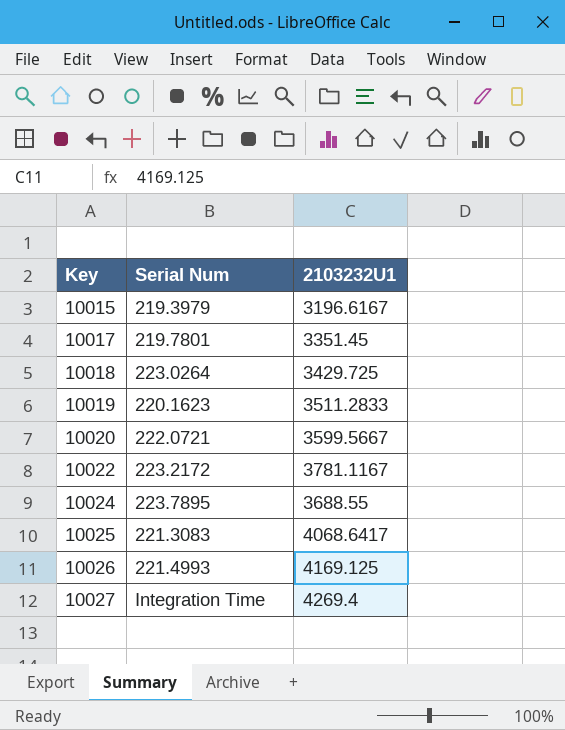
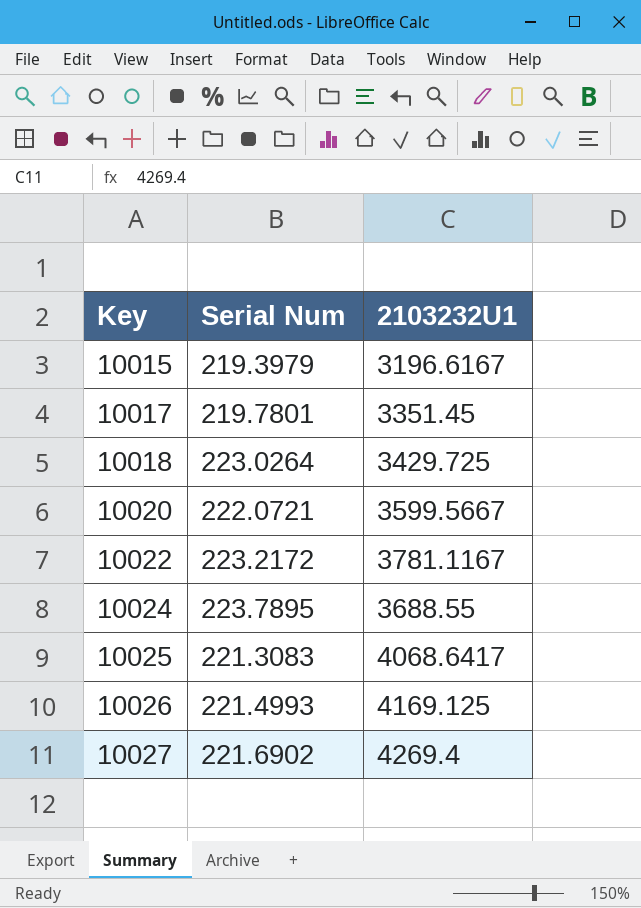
row 10019: 220.1623 | 3511.2833 -> none
10027 | Serial Num: Integration Time -> 221.6902

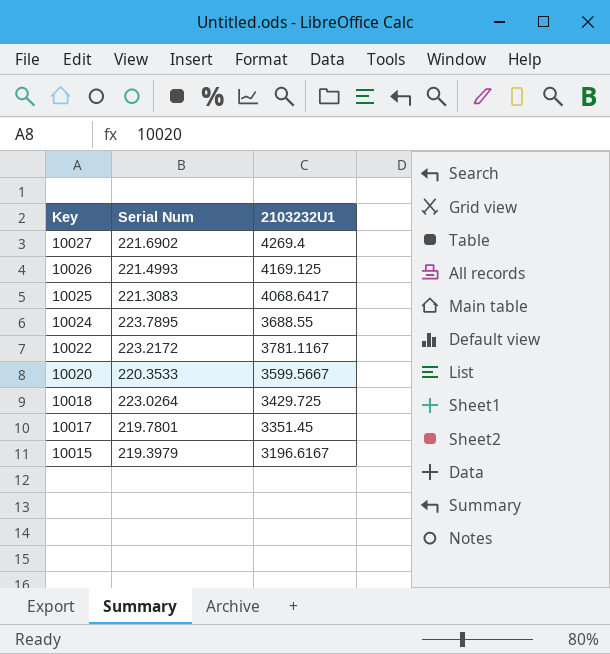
row order: Key ascending -> Key descending
10020 | Serial Num: 222.0721 -> 220.3533

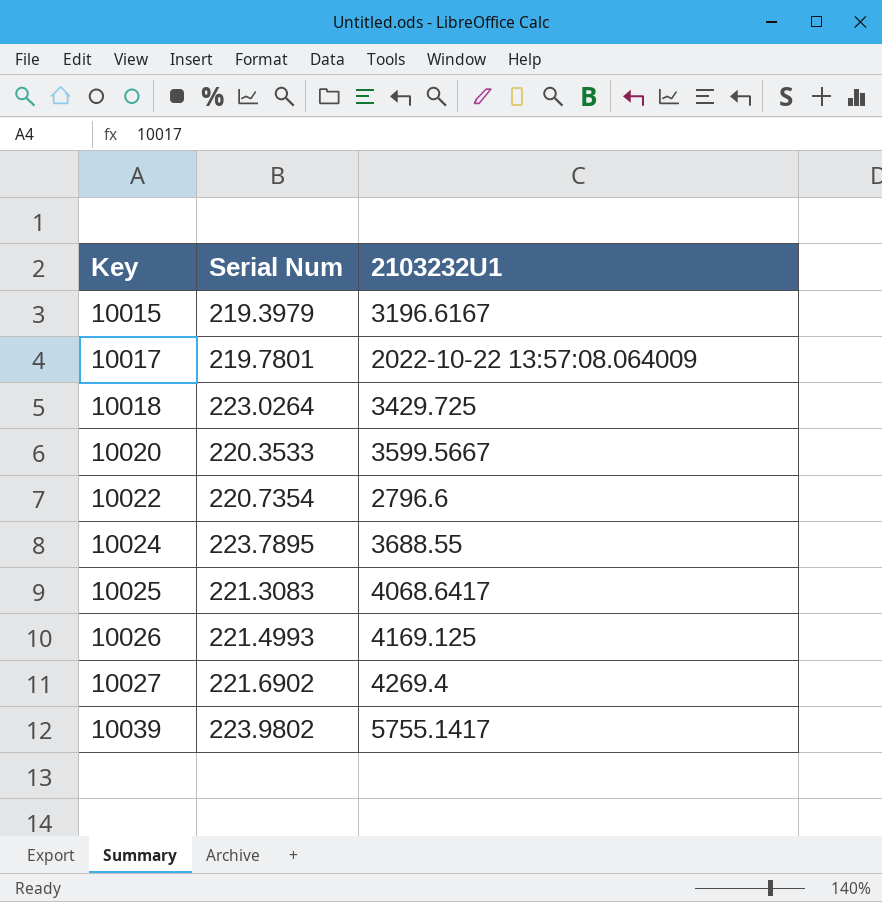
row order: Key descending -> Key ascending
10017 | 2103232U1: 3351.45 -> 2022-10-22 13:57:08.064009
10022 | Serial Num: 223.2172 -> 220.7354
10022 | 2103232U1: 3781.1167 -> 2796.6
row 10039: none -> 223.9802 | 5755.1417

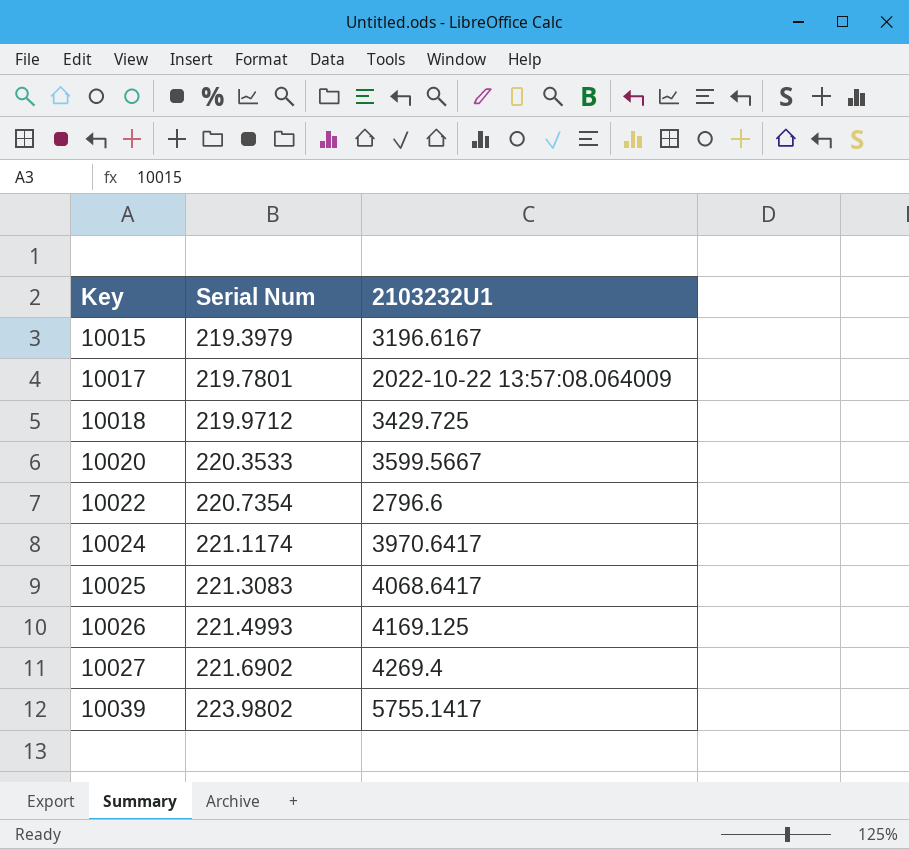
10018 | Serial Num: 223.0264 -> 219.9712
10024 | Serial Num: 223.7895 -> 221.1174
10024 | 2103232U1: 3688.55 -> 3970.6417

